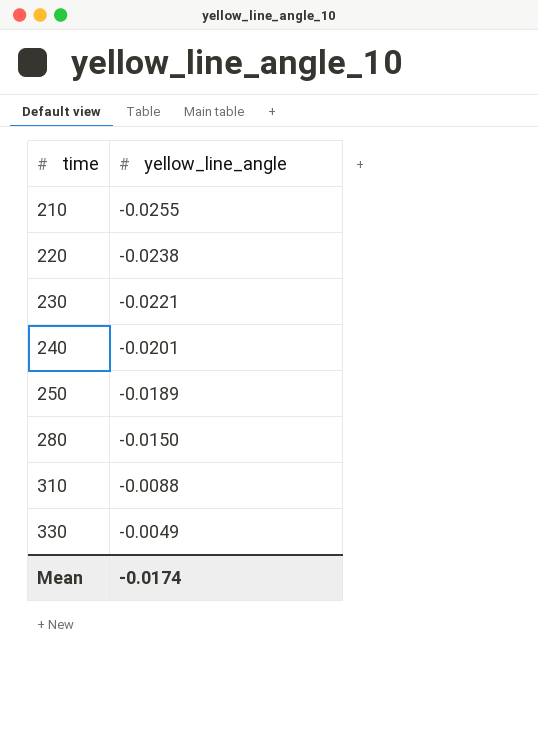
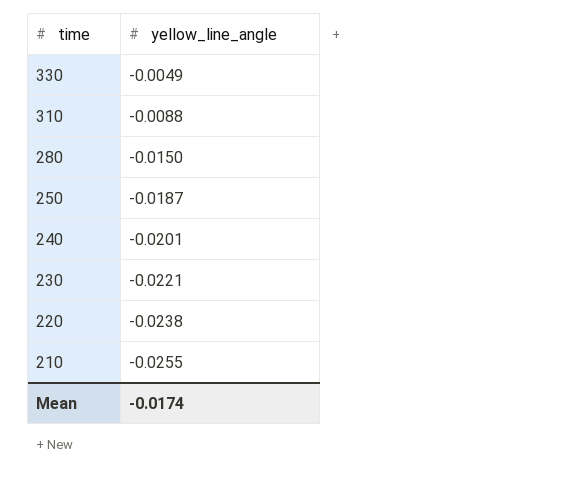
row order: time ascending -> time descending
250 | yellow_line_angle: -0.0189 -> -0.0187

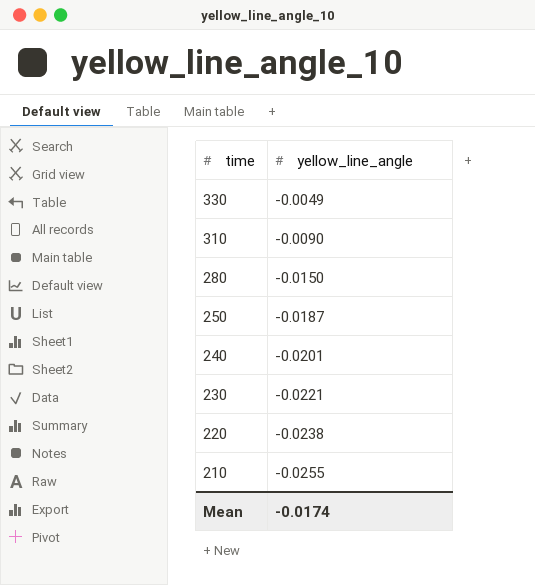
310 | yellow_line_angle: -0.0088 -> -0.0090

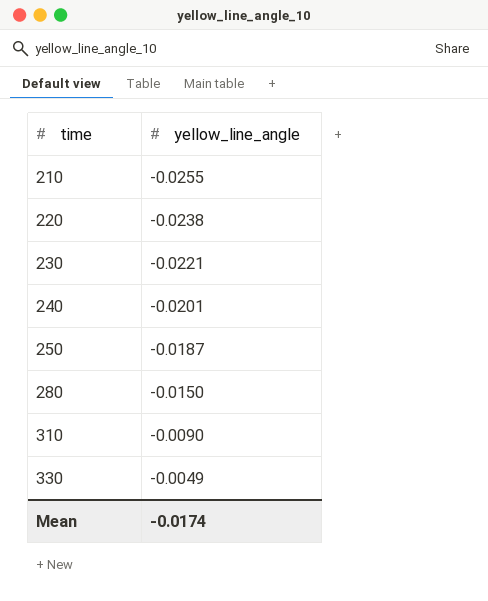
row order: time descending -> time ascending

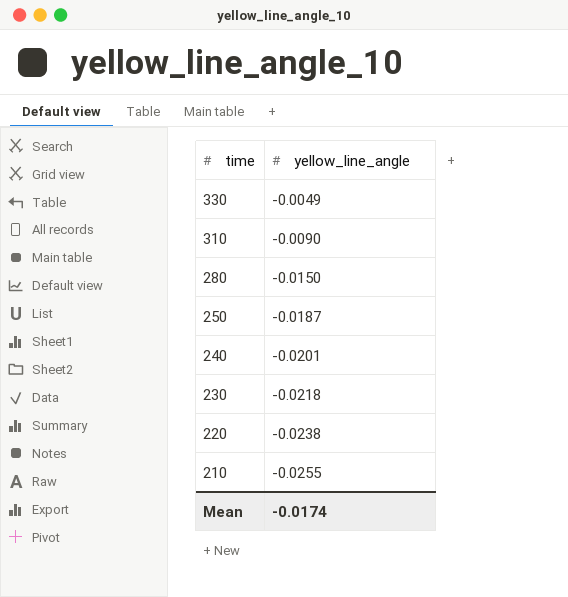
row order: time ascending -> time descending
230 | yellow_line_angle: -0.0221 -> -0.0218

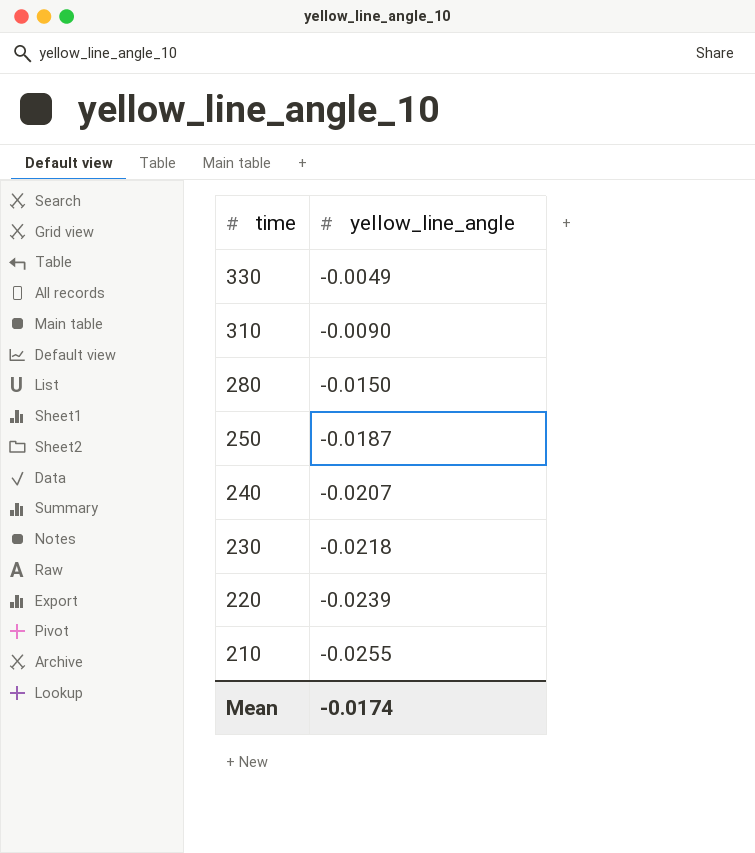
240 | yellow_line_angle: -0.0201 -> -0.0207
220 | yellow_line_angle: -0.0238 -> -0.0239

